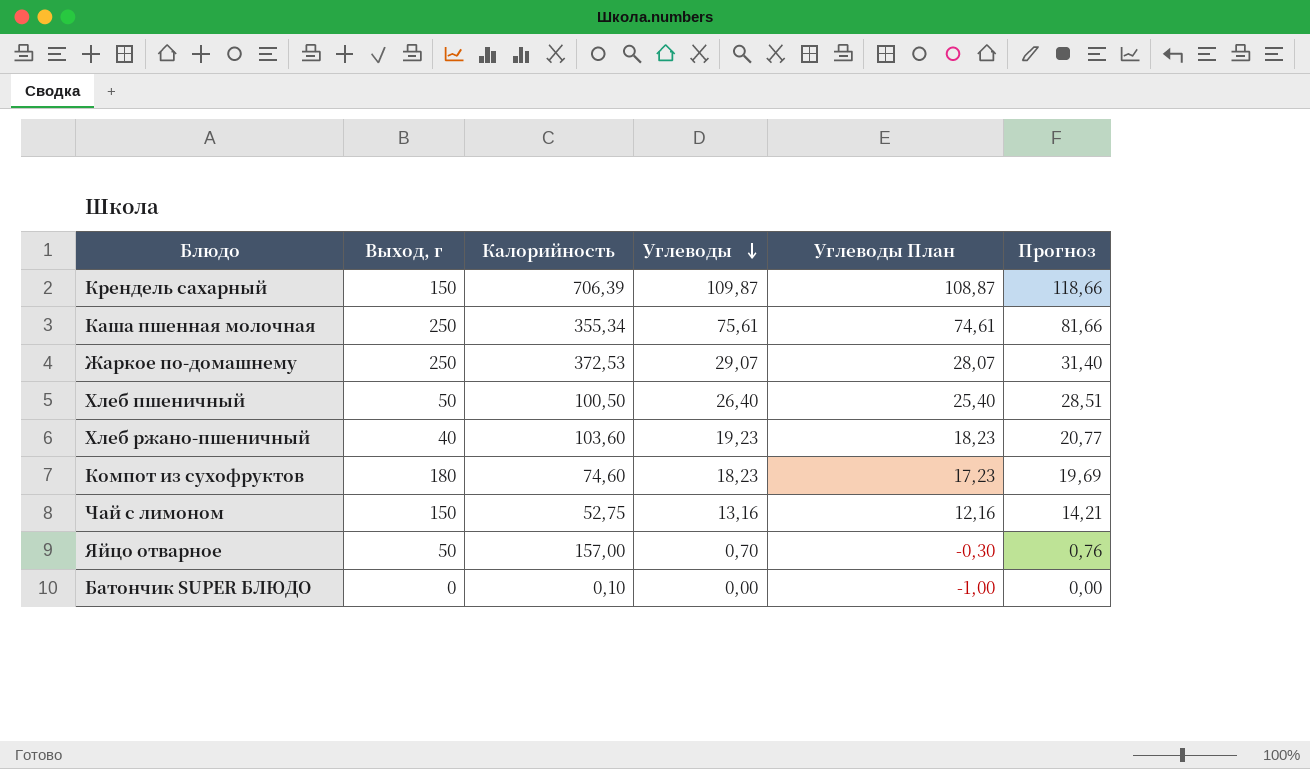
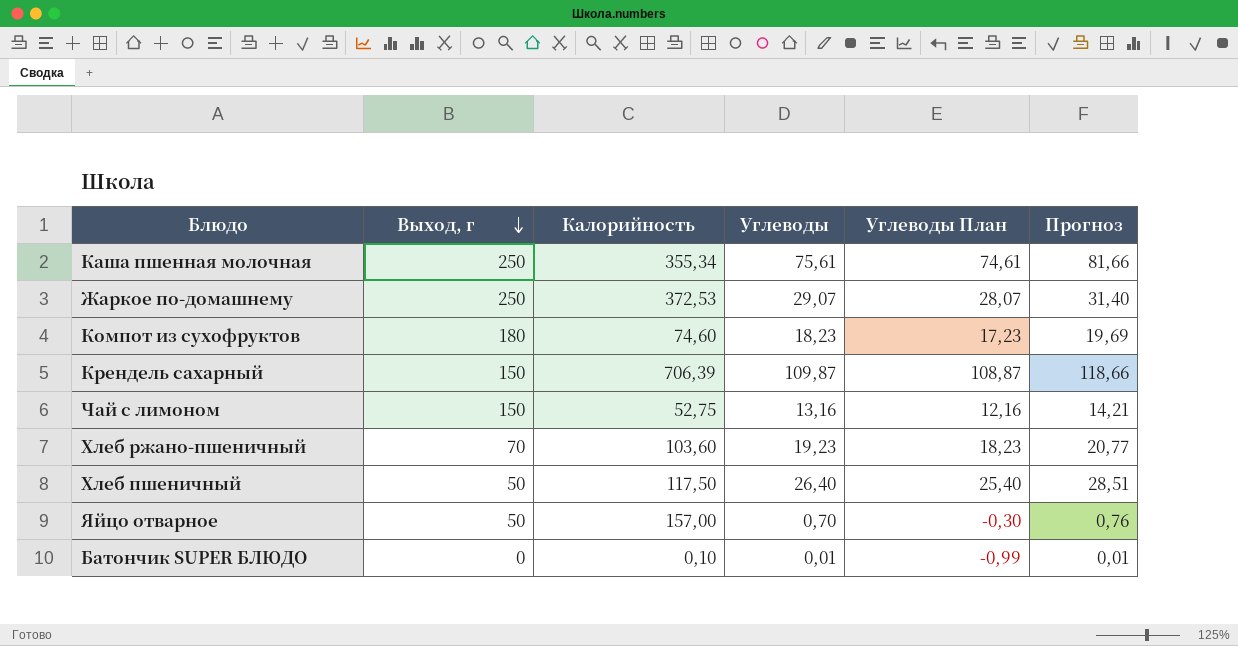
row order: Углеводы descending -> Выход, г descending
Хлеб ржано-пшеничный | Выход, г: 40 -> 70
Хлеб пшеничный | Калорийность: 100,50 -> 117,50
Батончик SUPER БЛЮДО | Углеводы: 0,00 -> 0,01
Батончик SUPER БЛЮДО | Углеводы План: -1,00 -> -0,99
Батончик SUPER БЛЮДО | Прогноз: 0,00 -> 0,01

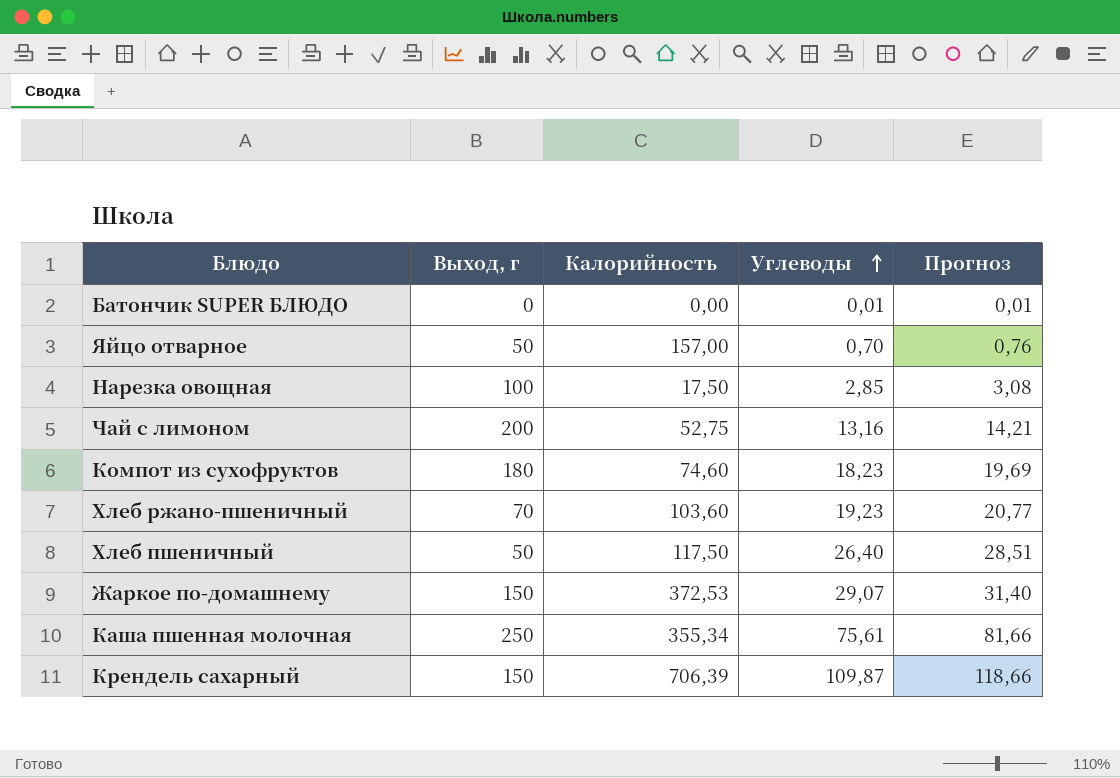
row order: Выход, г descending -> Углеводы ascending
column Углеводы План | formula: [Углеводы] - 1 -> none
Батончик SUPER БЛЮДО | Калорийность: 0,10 -> 0,00
row Нарезка овощная: none -> 100 | 17,50 | 2,85 | 3,08
Чай с лимоном | Выход, г: 150 -> 200
Жаркое по-домашнему | Выход, г: 250 -> 150

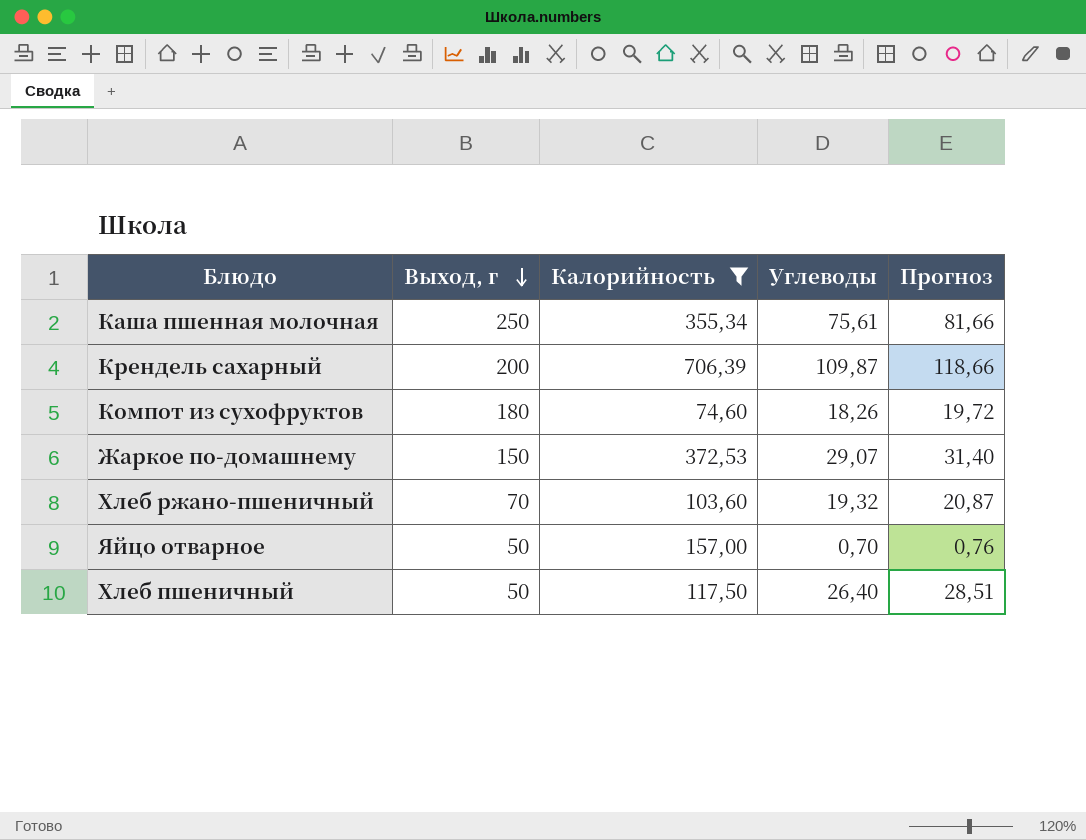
filter: none -> Калорийность >= 74,60
row order: Углеводы ascending -> Выход, г descending
Крендель сахарный | Выход, г: 150 -> 200
Компот из сухофруктов | Углеводы: 18,23 -> 18,26
Компот из сухофруктов | Прогноз: 19,69 -> 19,72
Хлеб ржано-пшеничный | Углеводы: 19,23 -> 19,32
Хлеб ржано-пшеничный | Прогноз: 20,77 -> 20,87

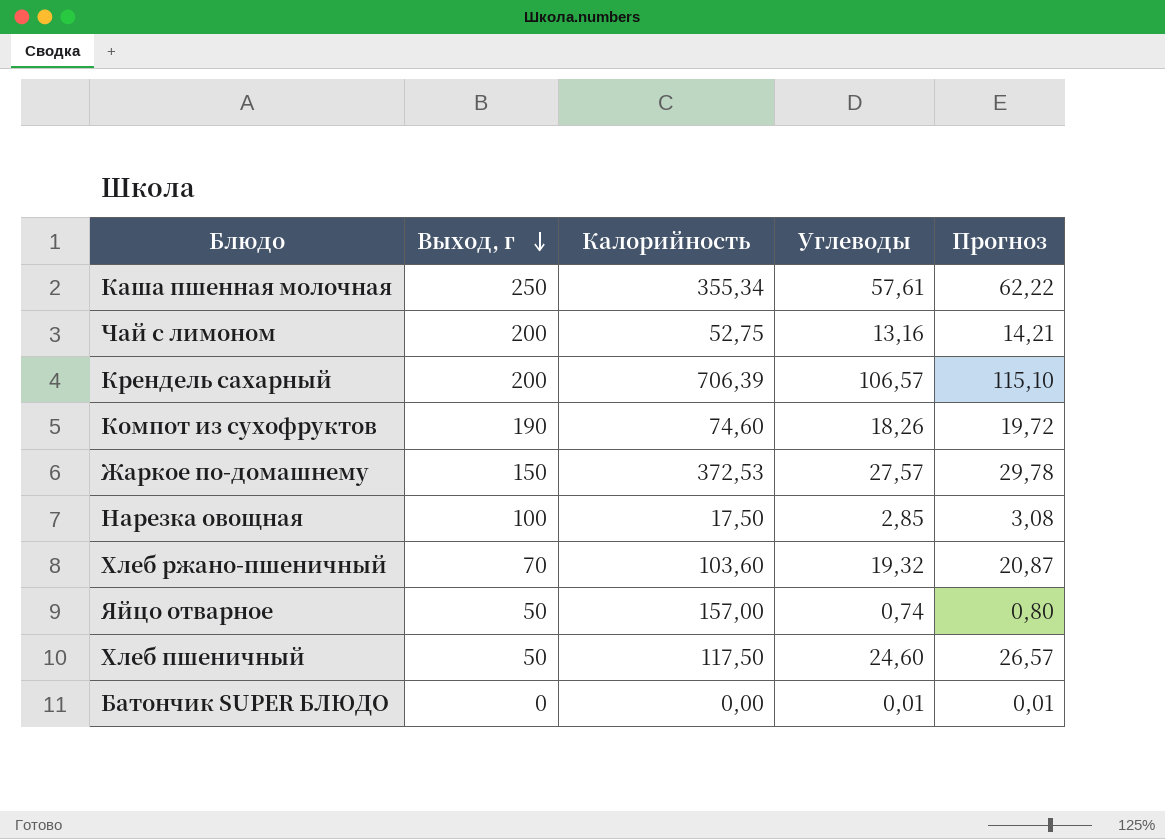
filter: Калорийность >= 74,60 -> none
Каша пшенная молочная | Углеводы: 75,61 -> 57,61
Каша пшенная молочная | Прогноз: 81,66 -> 62,22
Крендель сахарный | Углеводы: 109,87 -> 106,57
Крендель сахарный | Прогноз: 118,66 -> 115,10
Компот из сухофруктов | Выход, г: 180 -> 190
Жаркое по-домашнему | Углеводы: 29,07 -> 27,57
Жаркое по-домашнему | Прогноз: 31,40 -> 29,78
Яйцо отварное | Углеводы: 0,70 -> 0,74
Яйцо отварное | Прогноз: 0,76 -> 0,80
Хлеб пшеничный | Углеводы: 26,40 -> 24,60
Хлеб пшеничный | Прогноз: 28,51 -> 26,57

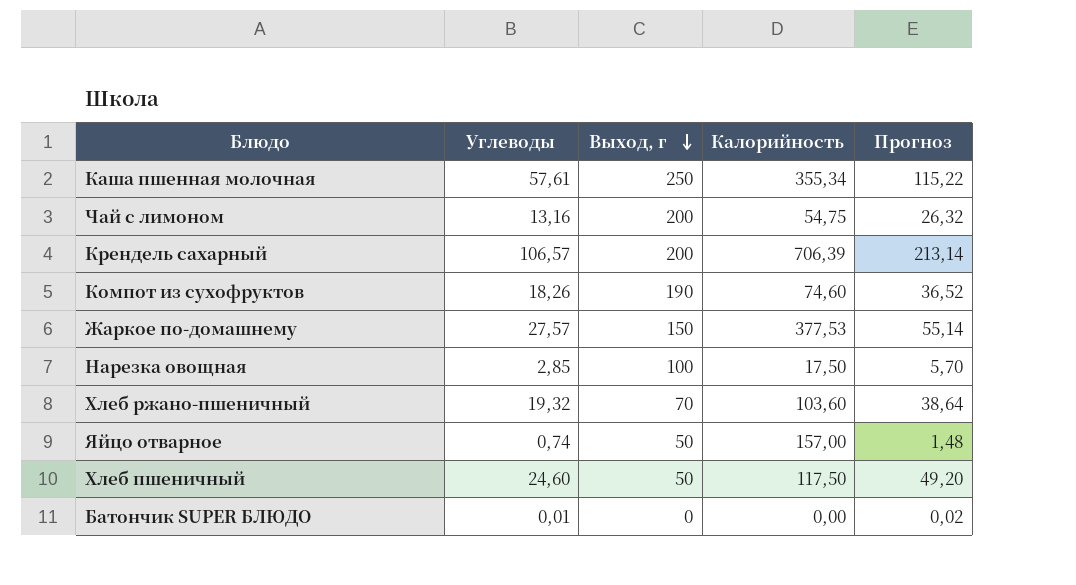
column Углеводы | position: 4 -> 2
column Прогноз | formula: [Углеводы] * 1,08 -> [Углеводы] * 2
Чай с лимоном | Калорийность: 52,75 -> 54,75
Жаркое по-домашнему | Калорийность: 372,53 -> 377,53

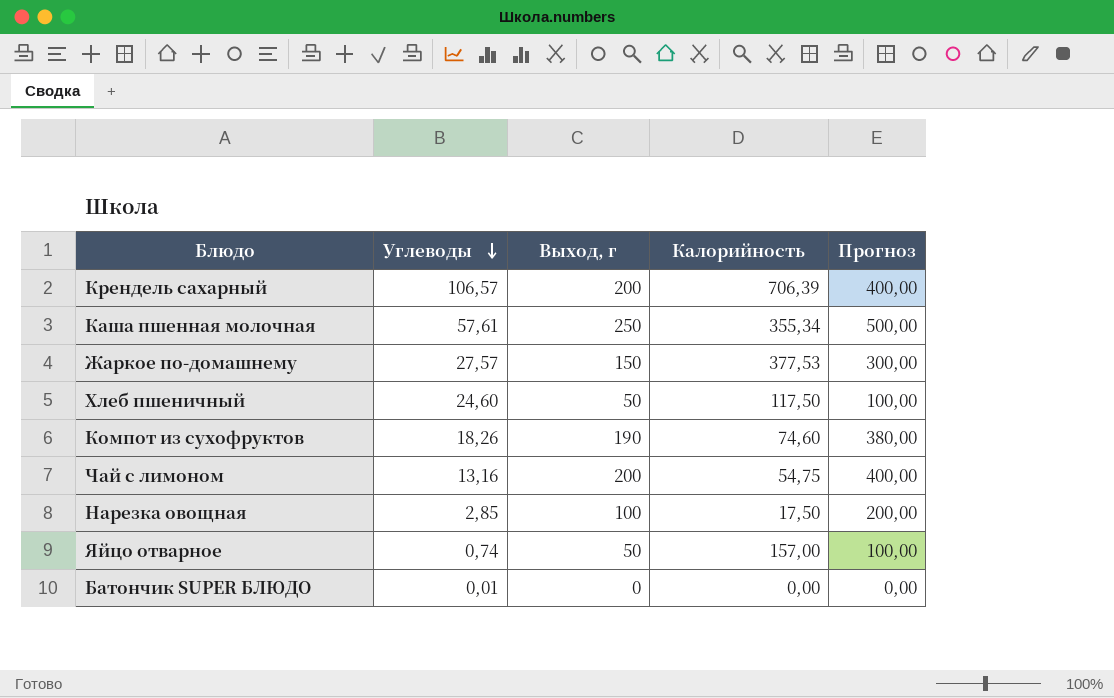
row order: Выход, г descending -> Углеводы descending
column Прогноз | formula: [Углеводы] * 2 -> [Выход, г] * 2
row Хлеб ржано-пшеничный: 19,32 | 70 | 103,60 | 38,64 -> none

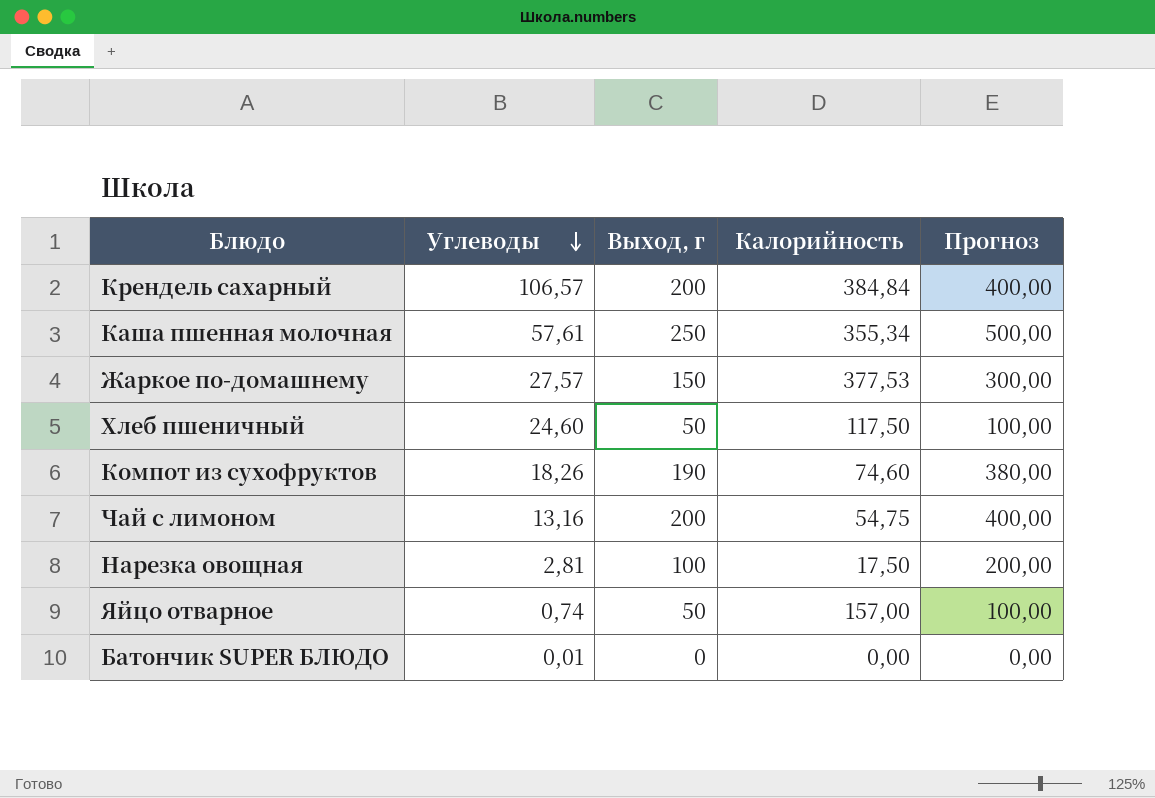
Крендель сахарный | Калорийность: 706,39 -> 384,84
Нарезка овощная | Углеводы: 2,85 -> 2,81

